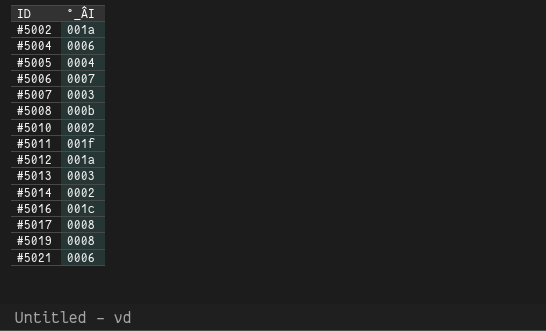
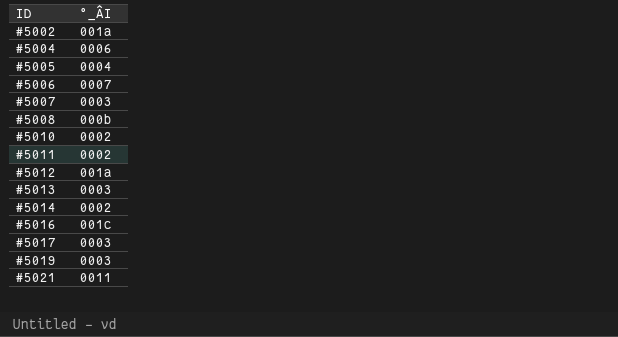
#5011 | °_ÂI: 001f -> 0002
#5017 | °_ÂI: 0008 -> 0003
#5019 | °_ÂI: 0008 -> 0003
#5021 | °_ÂI: 0006 -> 0011

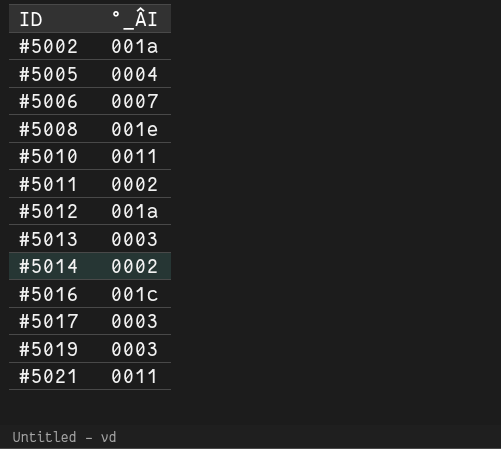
row #5004: 0006 -> none
row #5007: 0003 -> none
#5008 | °_ÂI: 000b -> 001e
#5010 | °_ÂI: 0002 -> 0011

